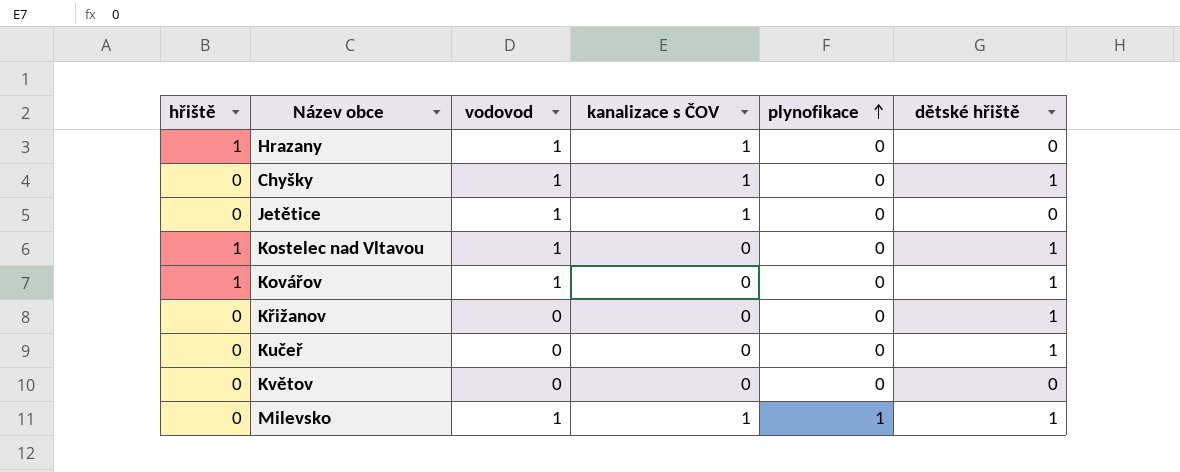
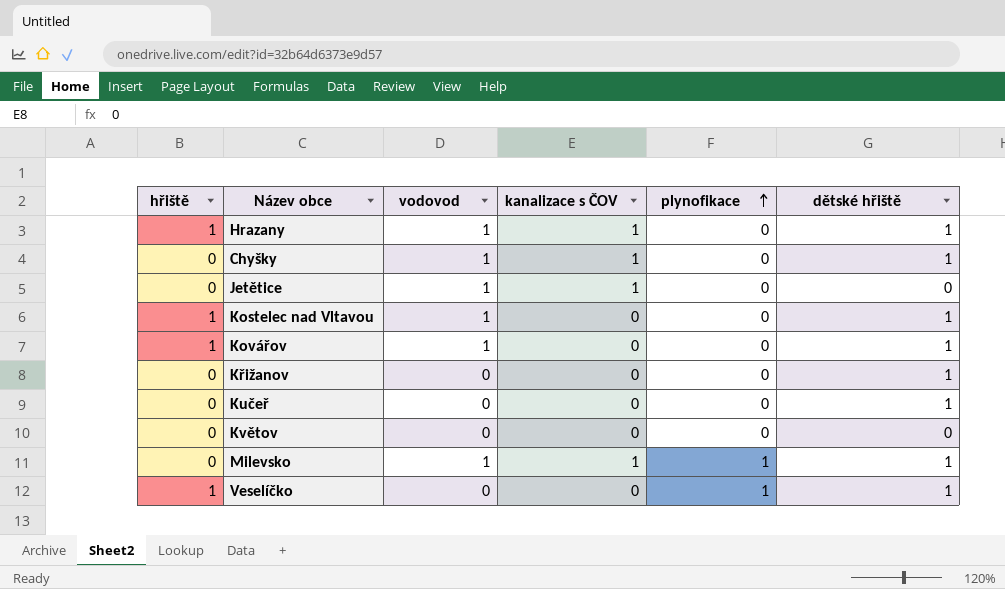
Hrazany | dětské hřiště: 0 -> 1
row Veselíčko: none -> 1 | 0 | 0 | 1 | 1

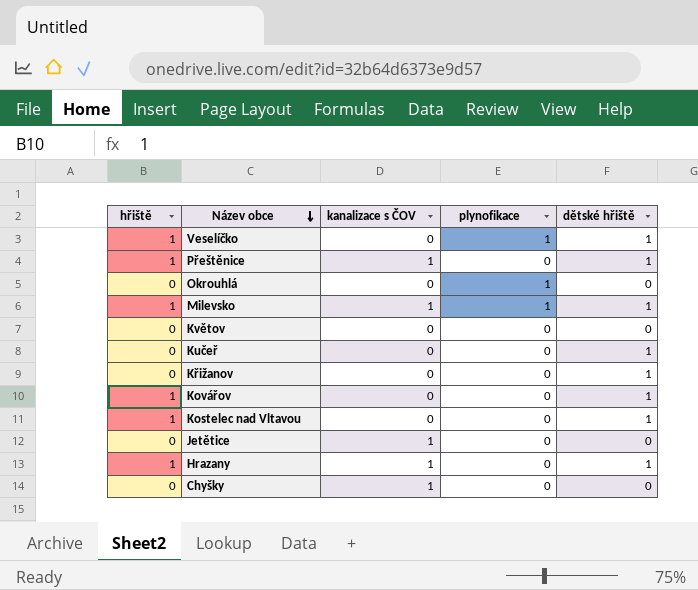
row order: plynofikace ascending -> Název obce descending
column vodovod | position: 3 -> none
row Přeštěnice: none -> 1 | 1 | 0 | 1
row Okrouhlá: none -> 0 | 0 | 1 | 0
Milevsko | hřiště: 0 -> 1
Chyšky | dětské hřiště: 1 -> 0

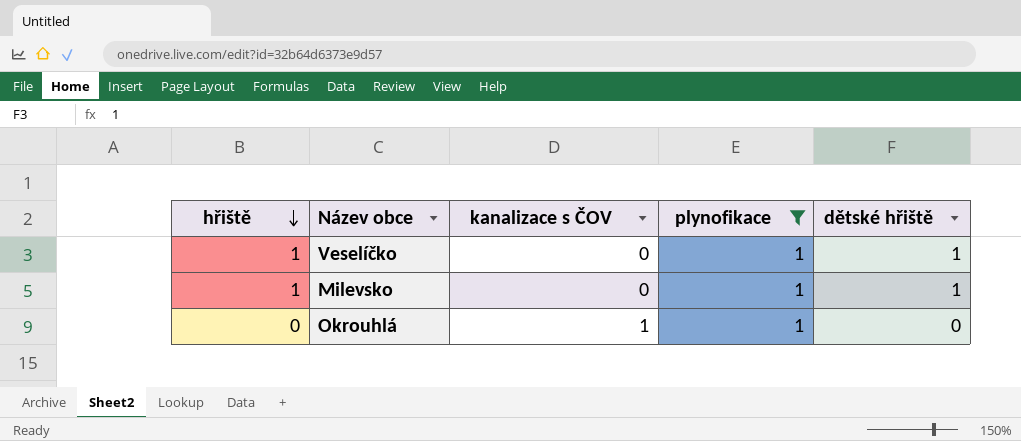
filter: none -> plynofikace = 1
row order: Název obce descending -> hřiště descending
Milevsko | kanalizace s ČOV: 1 -> 0
Okrouhlá | kanalizace s ČOV: 0 -> 1

